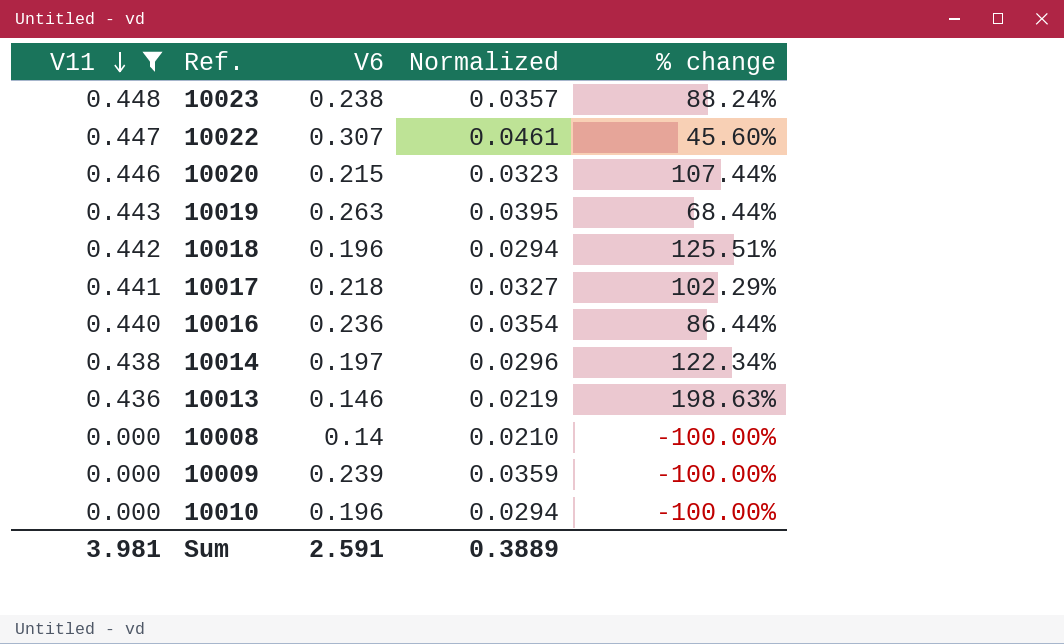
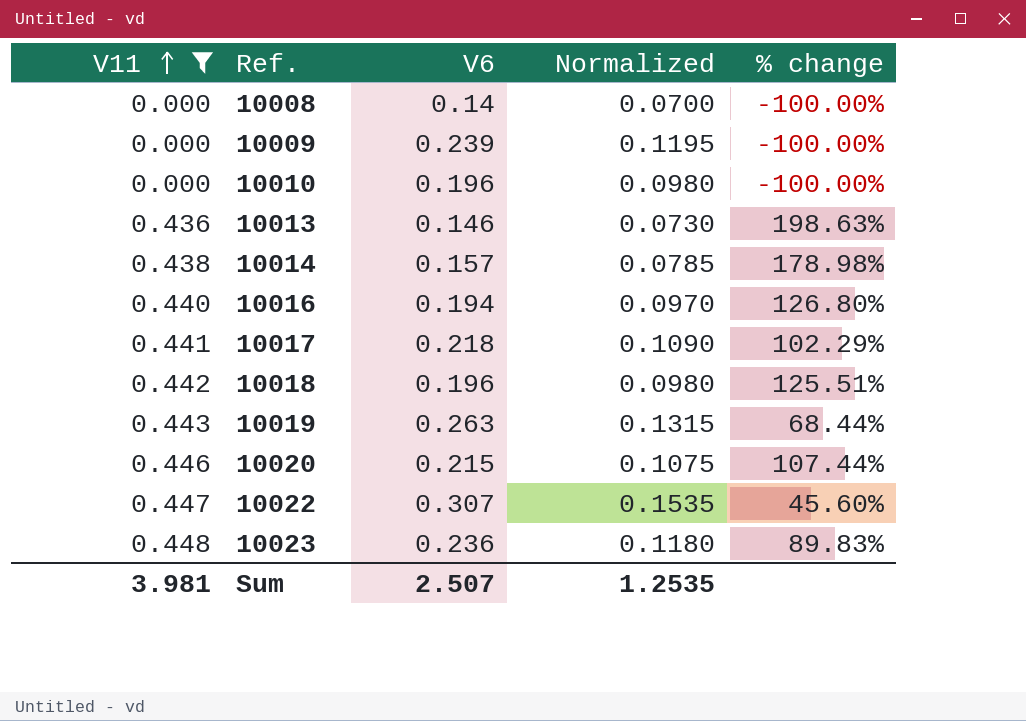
row order: V11 descending -> V11 ascending
column Normalized | formula: [V6] * 0.15 -> [V6] * 0.5
10014 | V6: 0.197 -> 0.157
10014 | % change: 122.34% -> 178.98%
10016 | V6: 0.236 -> 0.194
10016 | % change: 86.44% -> 126.80%
10023 | V6: 0.238 -> 0.236
10023 | % change: 88.24% -> 89.83%
Sum | V6: 2.591 -> 2.507
Sum | Normalized: 0.3889 -> 1.2535

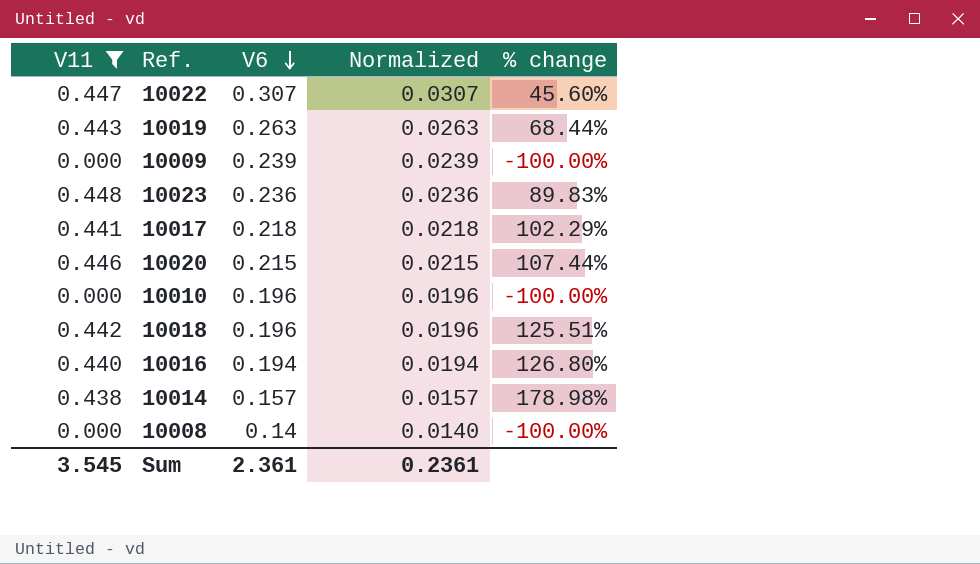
row order: V11 ascending -> V6 descending
column Normalized | formula: [V6] * 0.5 -> [V6] * 0.1
row 10013: 0.436 | 0.146 | 0.0730 | 198.63% -> none
Sum | V11: 3.981 -> 3.545
Sum | V6: 2.507 -> 2.361
Sum | Normalized: 1.2535 -> 0.2361

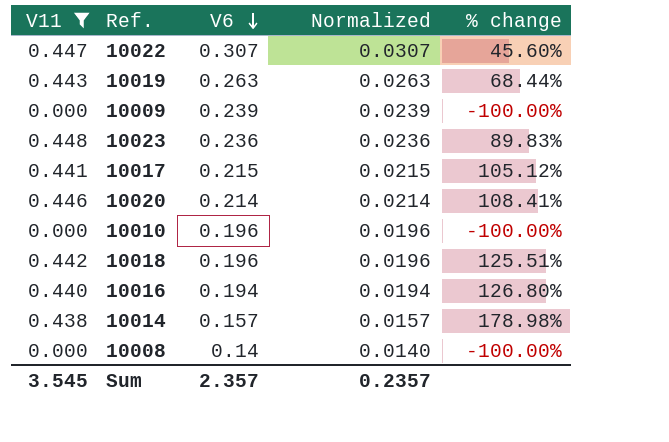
10017 | V6: 0.218 -> 0.215
10017 | Normalized: 0.0218 -> 0.0215
10017 | % change: 102.29% -> 105.12%
10020 | V6: 0.215 -> 0.214
10020 | Normalized: 0.0215 -> 0.0214
10020 | % change: 107.44% -> 108.41%
Sum | V6: 2.361 -> 2.357
Sum | Normalized: 0.2361 -> 0.2357

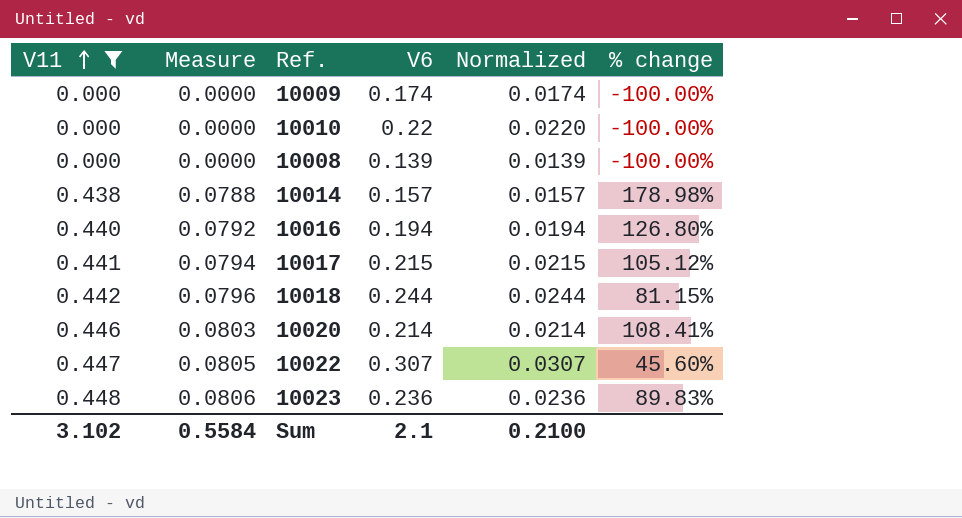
row order: V6 descending -> V11 ascending
column Measure | formula: none -> [V11] * 0.18
row 10019: 0.443 | 0.263 | 0.0263 | 68.44% -> none
10009 | V6: 0.239 -> 0.174
10009 | Normalized: 0.0239 -> 0.0174
10010 | V6: 0.196 -> 0.22
10010 | Normalized: 0.0196 -> 0.0220
10008 | V6: 0.14 -> 0.139
10008 | Normalized: 0.0140 -> 0.0139
10018 | V6: 0.196 -> 0.244
10018 | Normalized: 0.0196 -> 0.0244
10018 | % change: 125.51% -> 81.15%
Sum | V11: 3.545 -> 3.102
Sum | V6: 2.357 -> 2.1
Sum | Normalized: 0.2357 -> 0.2100

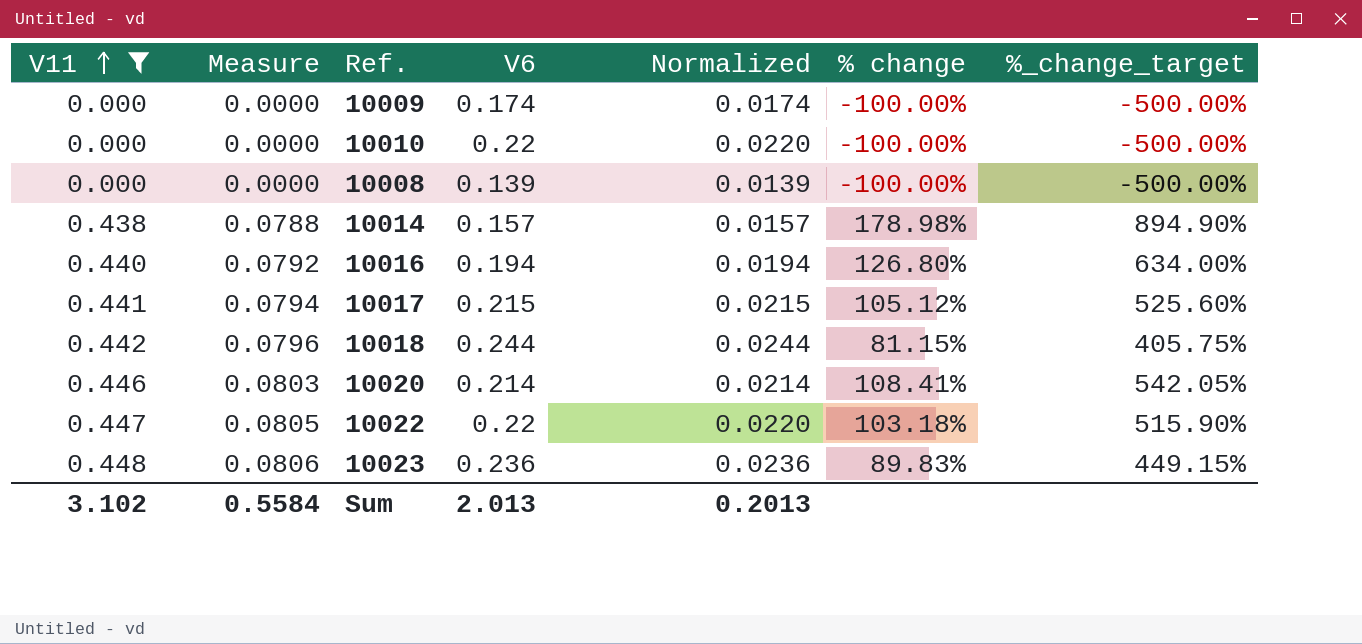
column %_change_target | formula: none -> [% change] * 5
10022 | V6: 0.307 -> 0.22
10022 | Normalized: 0.0307 -> 0.0220
10022 | % change: 45.60% -> 103.18%
Sum | V6: 2.1 -> 2.013
Sum | Normalized: 0.2100 -> 0.2013

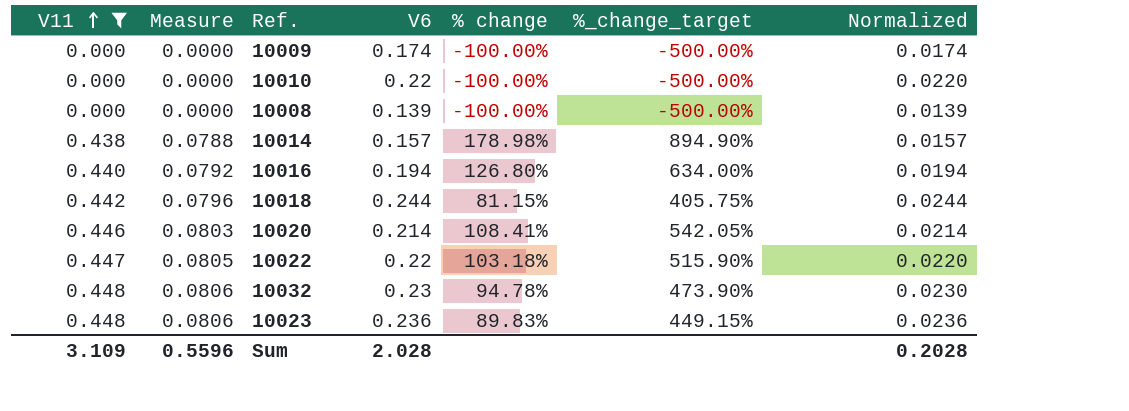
column Normalized | position: 5 -> 7
row 10017: 0.441 | 0.0794 | 0.215 | 0.0215 | 105.12% | 525.60% -> none
row 10032: none -> 0.448 | 0.0806 | 0.23 | 94.78% | 473.90% | 0.0230
Sum | V11: 3.102 -> 3.109
Sum | Measure: 0.5584 -> 0.5596
Sum | V6: 2.013 -> 2.028
Sum | Normalized: 0.2013 -> 0.2028

